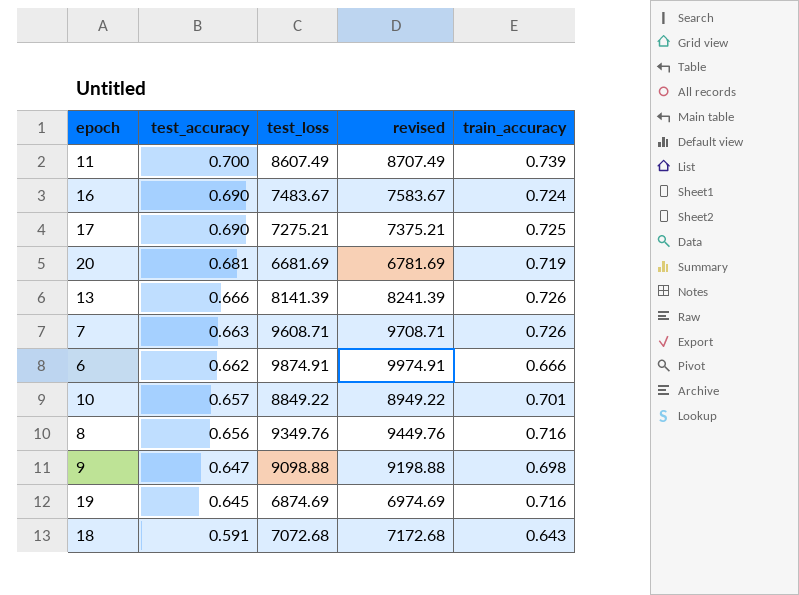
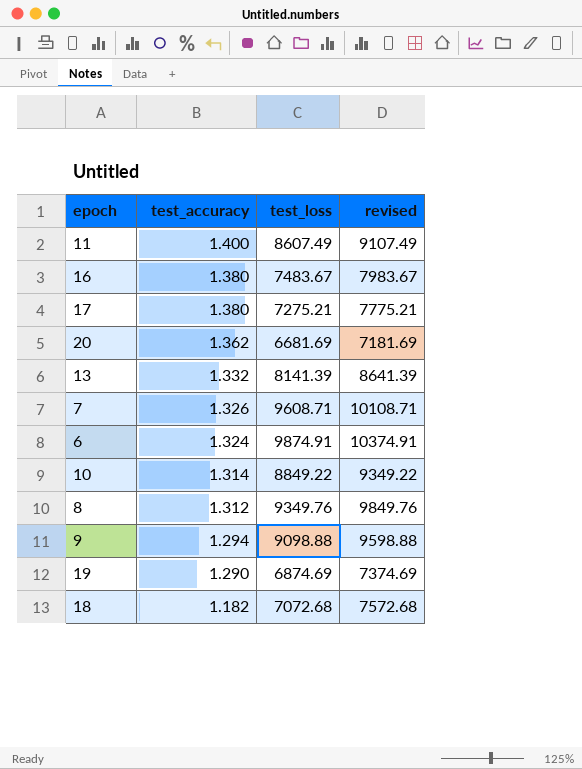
column train_accuracy | position: 5 -> none
column revised | formula: [test_loss] + 100 -> [test_loss] + 500
11 | test_accuracy: 0.700 -> 1.400
16 | test_accuracy: 0.690 -> 1.380
17 | test_accuracy: 0.690 -> 1.380
20 | test_accuracy: 0.681 -> 1.362
13 | test_accuracy: 0.666 -> 1.332
7 | test_accuracy: 0.663 -> 1.326
6 | test_accuracy: 0.662 -> 1.324
10 | test_accuracy: 0.657 -> 1.314
8 | test_accuracy: 0.656 -> 1.312
9 | test_accuracy: 0.647 -> 1.294
19 | test_accuracy: 0.645 -> 1.290
18 | test_accuracy: 0.591 -> 1.182

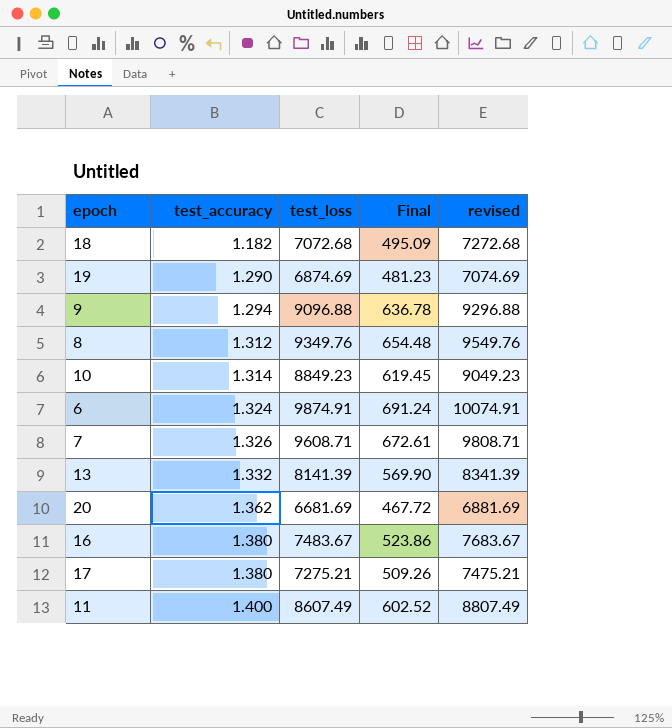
row order: test_accuracy descending -> test_accuracy ascending
column Final | formula: none -> [test_loss] * 0.07
column revised | formula: [test_loss] + 500 -> [test_loss] + 200
9 | test_loss: 9098.88 -> 9096.88
10 | test_loss: 8849.22 -> 8849.23

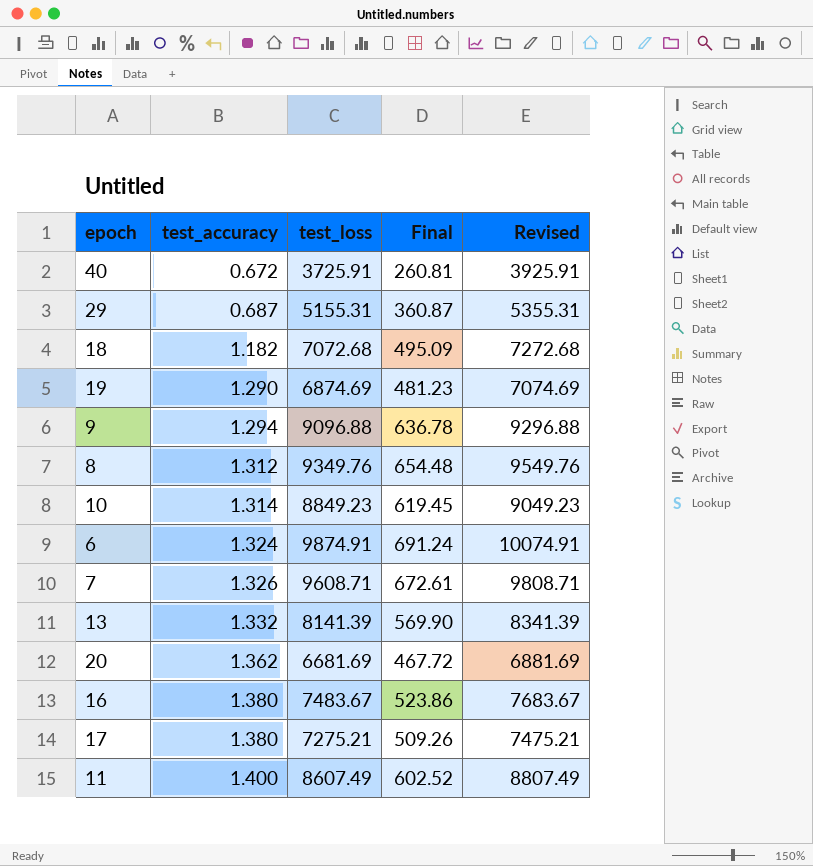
column name: revised -> Revised
row 40: none -> 0.672 | 3725.91 | 260.81 | 3925.91
row 29: none -> 0.687 | 5155.31 | 360.87 | 5355.31

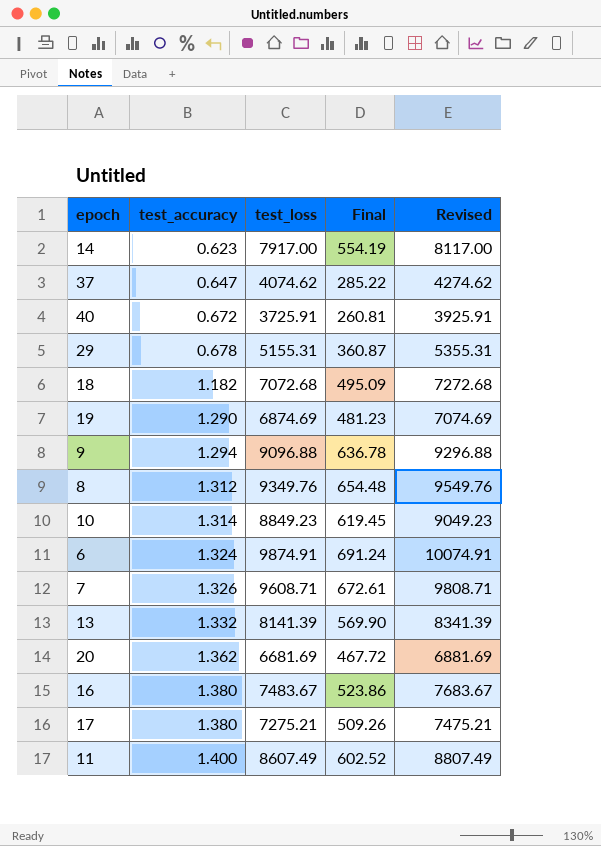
row 14: none -> 0.623 | 7917.00 | 554.19 | 8117.00
row 37: none -> 0.647 | 4074.62 | 285.22 | 4274.62
29 | test_accuracy: 0.687 -> 0.678

